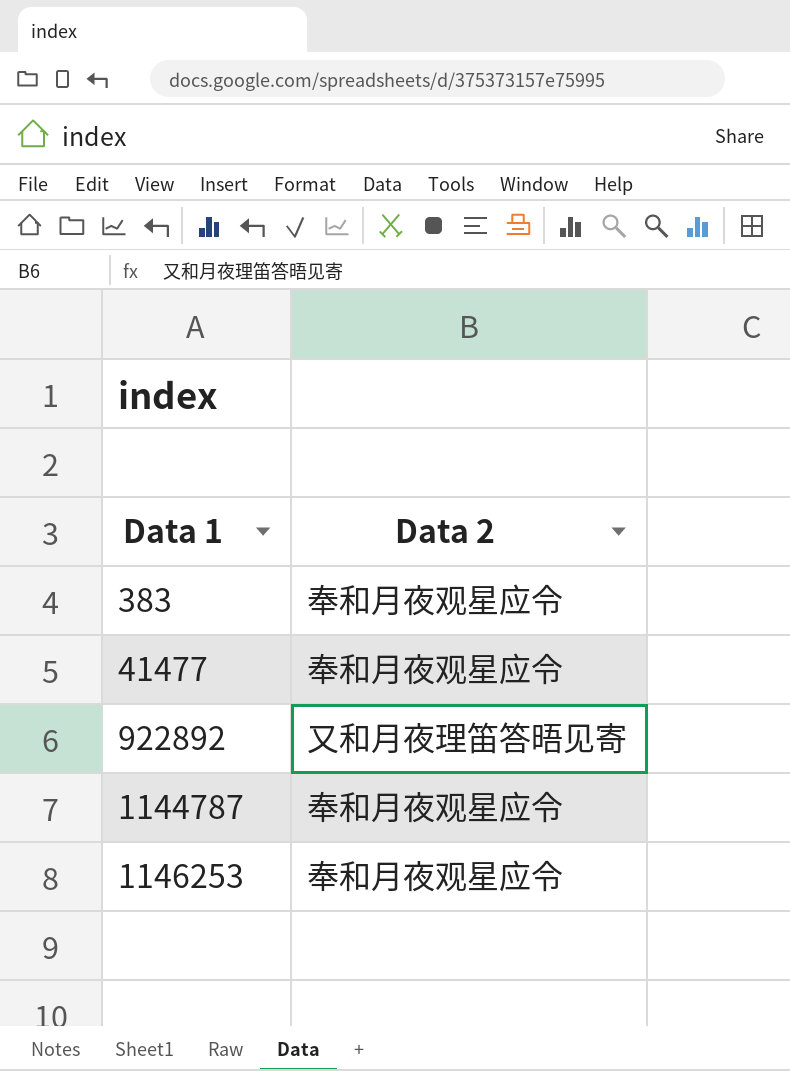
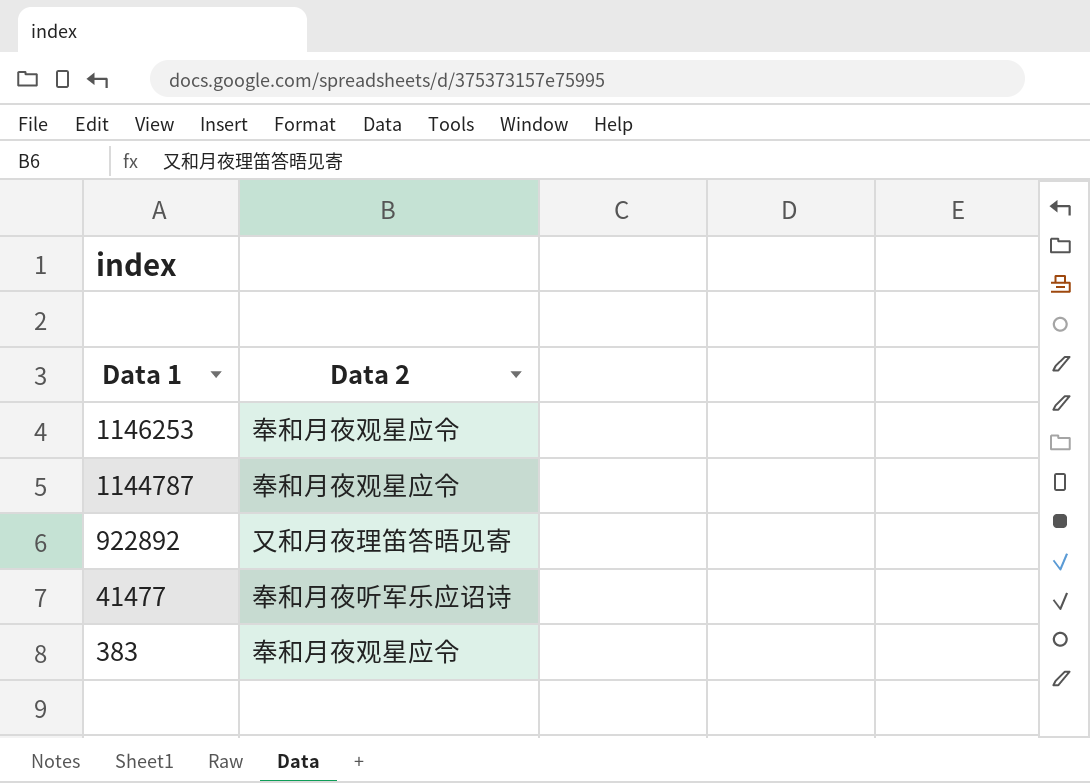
row order: Data 1 ascending -> Data 1 descending
41477 | Data 2: 奉和月夜观星应令 -> 奉和月夜听军乐应诏诗

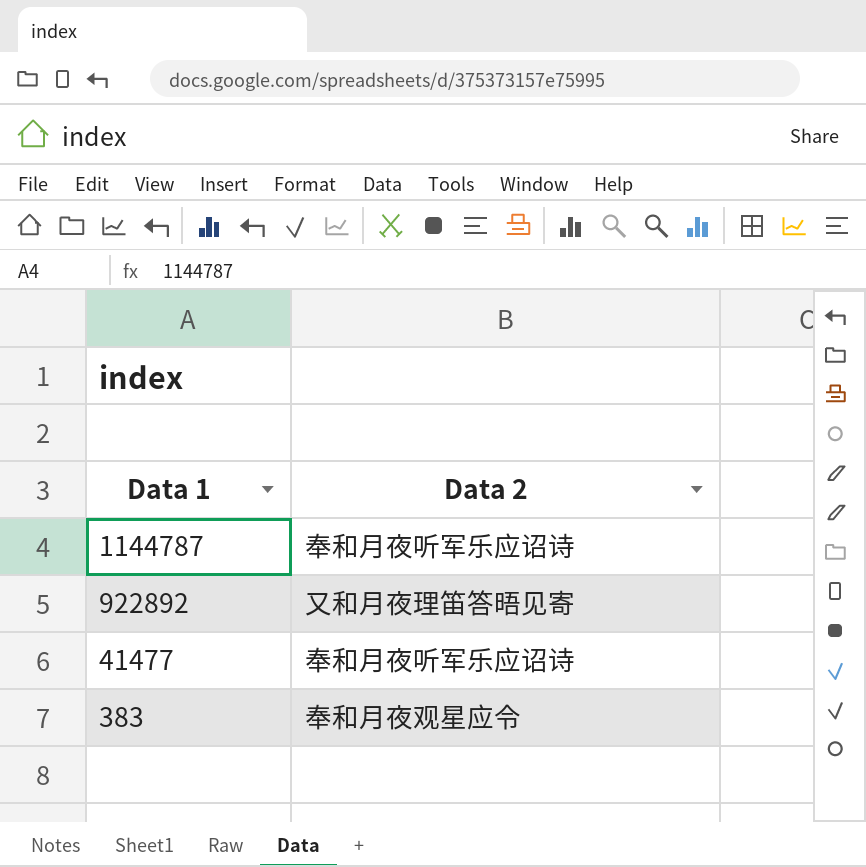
row 1146253: 奉和月夜观星应令 -> none
1144787 | Data 2: 奉和月夜观星应令 -> 奉和月夜听军乐应诏诗

